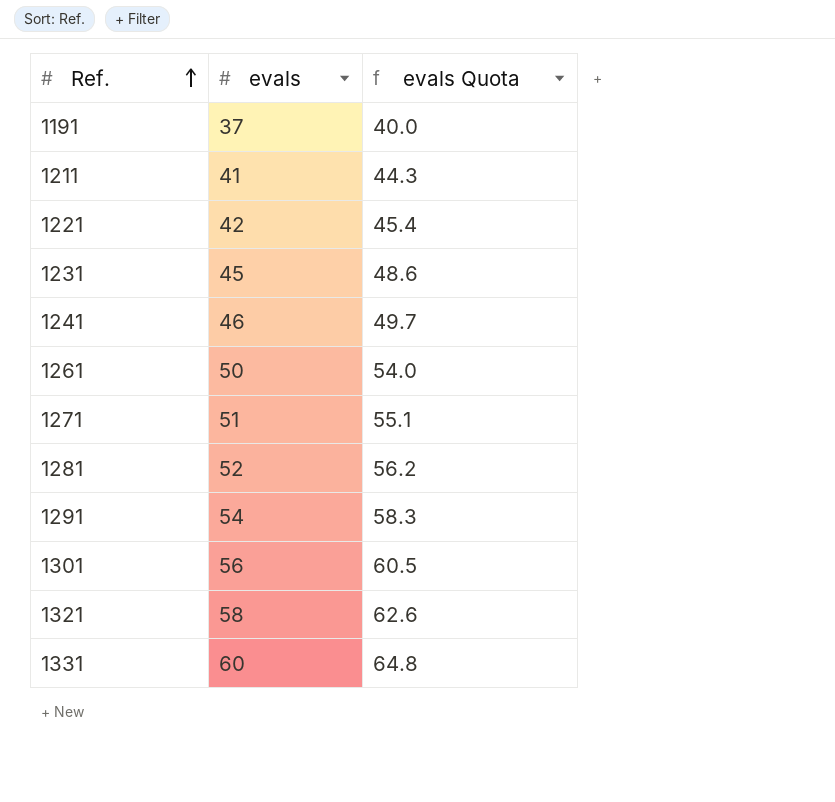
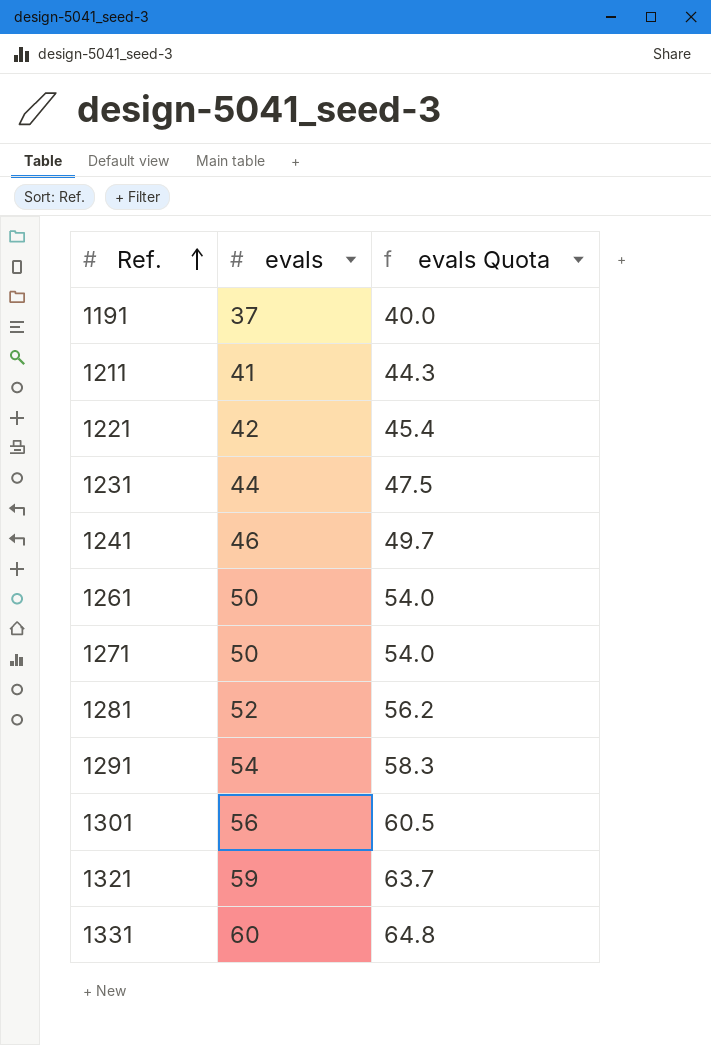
1231 | evals: 45 -> 44
1231 | evals Quota: 48.6 -> 47.5
1271 | evals: 51 -> 50
1271 | evals Quota: 55.1 -> 54.0
1321 | evals: 58 -> 59
1321 | evals Quota: 62.6 -> 63.7

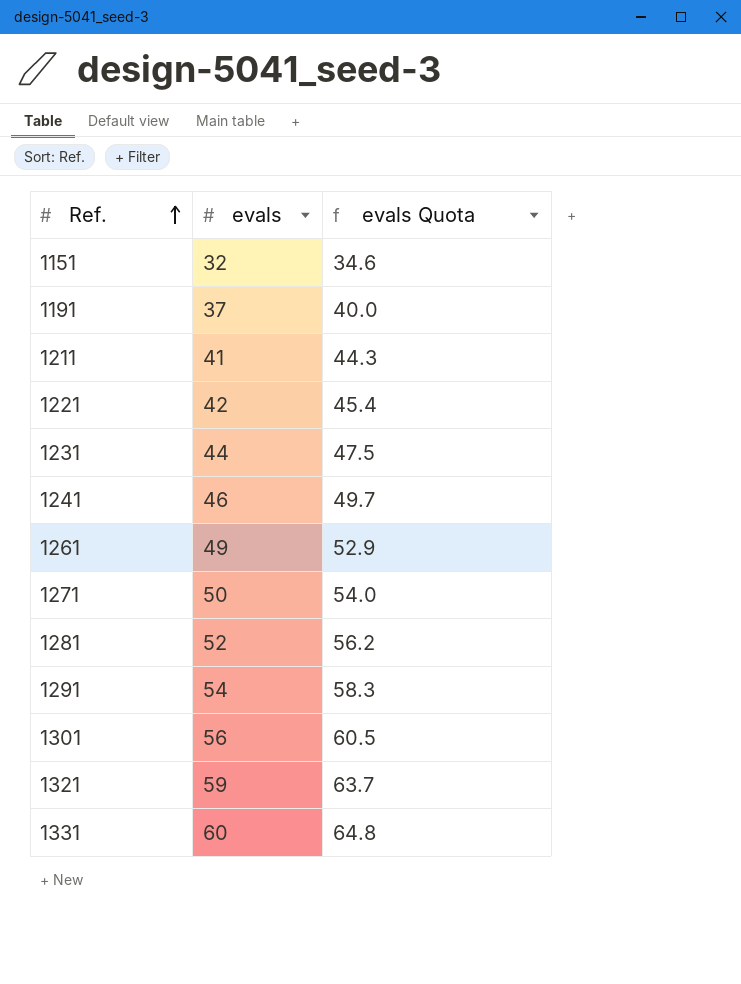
row 1151: none -> 32 | 34.6
1261 | evals: 50 -> 49
1261 | evals Quota: 54.0 -> 52.9

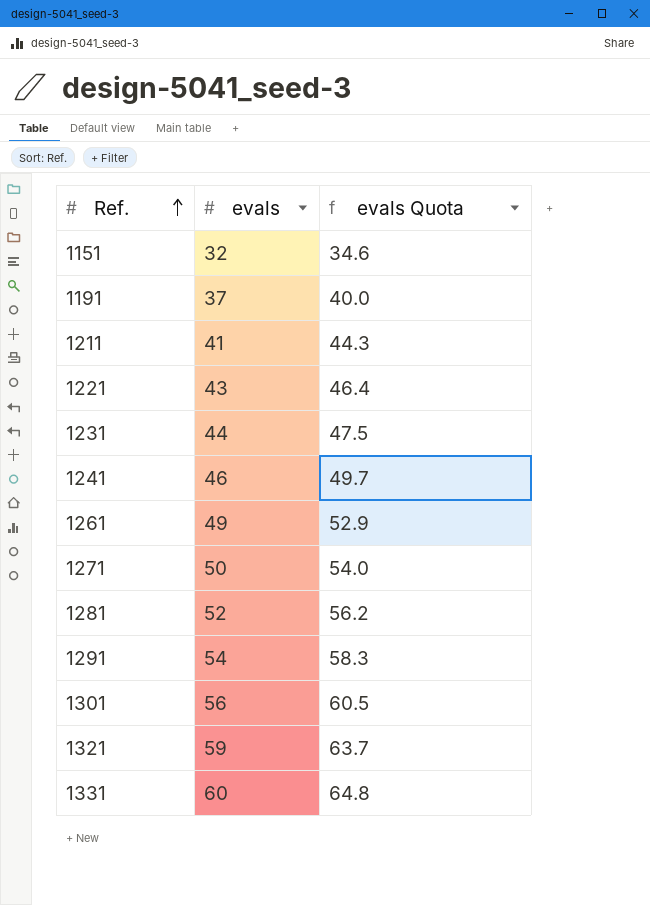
1221 | evals: 42 -> 43
1221 | evals Quota: 45.4 -> 46.4

